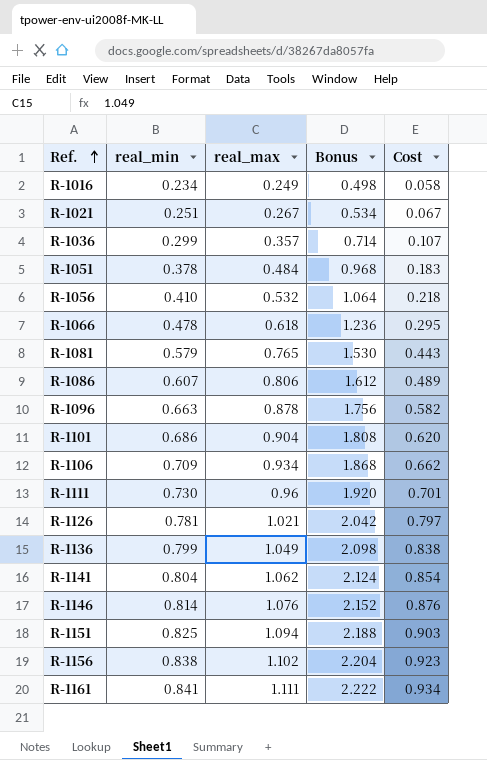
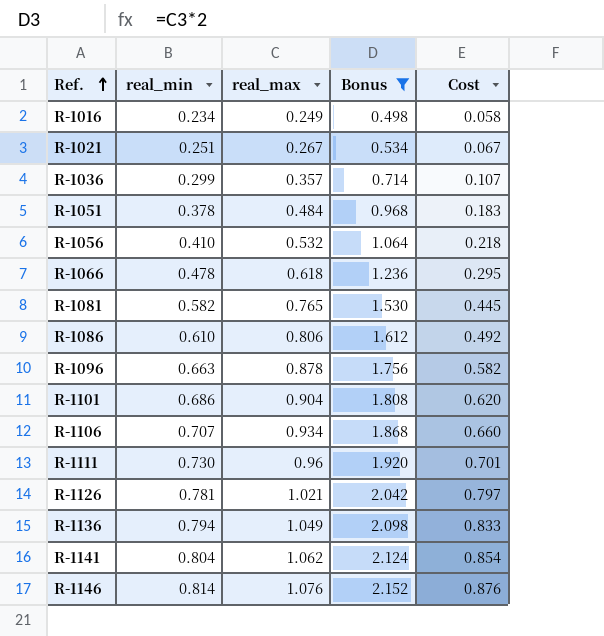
filter: none -> Bonus <= 2.152
R-1081 | real_min: 0.579 -> 0.582
R-1081 | Cost: 0.443 -> 0.445
R-1086 | real_min: 0.607 -> 0.610
R-1086 | Cost: 0.489 -> 0.492
R-1106 | real_min: 0.709 -> 0.707
R-1106 | Cost: 0.662 -> 0.660
R-1136 | real_min: 0.799 -> 0.794
R-1136 | Cost: 0.838 -> 0.833

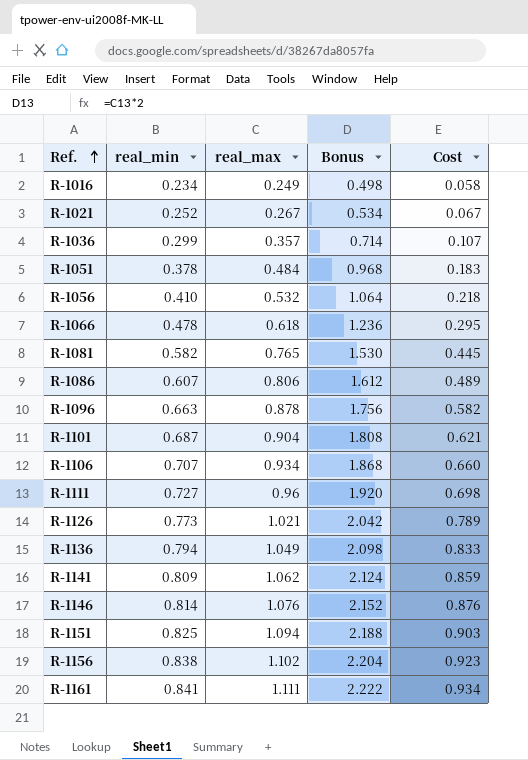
filter: Bonus <= 2.152 -> none
R-1021 | real_min: 0.251 -> 0.252
R-1086 | real_min: 0.610 -> 0.607
R-1086 | Cost: 0.492 -> 0.489
R-1101 | real_min: 0.686 -> 0.687
R-1101 | Cost: 0.620 -> 0.621
R-1111 | real_min: 0.730 -> 0.727
R-1111 | Cost: 0.701 -> 0.698
R-1126 | real_min: 0.781 -> 0.773
R-1126 | Cost: 0.797 -> 0.789
R-1141 | real_min: 0.804 -> 0.809
R-1141 | Cost: 0.854 -> 0.859

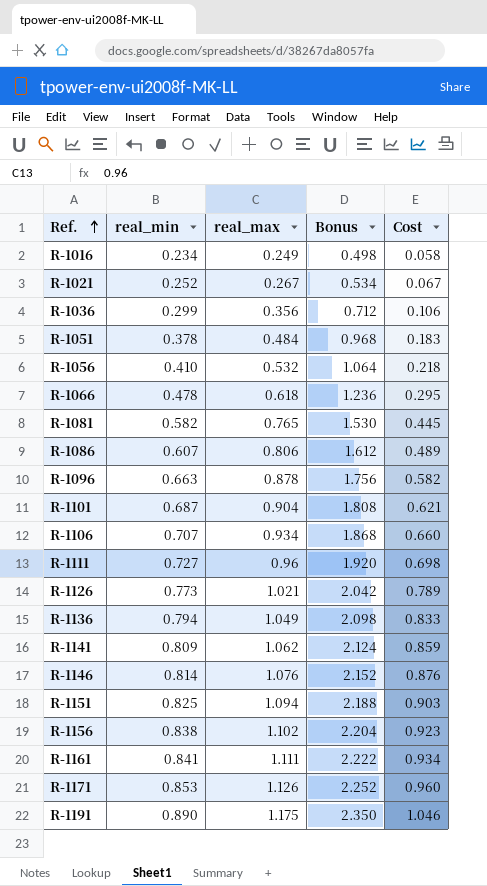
R-1036 | real_max: 0.357 -> 0.356
R-1036 | Bonus: 0.714 -> 0.712
R-1036 | Cost: 0.107 -> 0.106
row R-1171: none -> 0.853 | 1.126 | 2.252 | 0.960
row R-1191: none -> 0.890 | 1.175 | 2.350 | 1.046

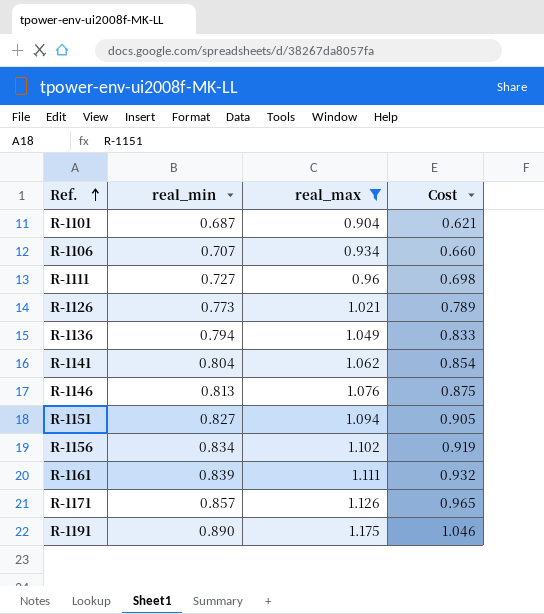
filter: none -> real_max >= 0.904
column Bonus | formula: [real_max] * 2 -> none
R-1141 | real_min: 0.809 -> 0.804
R-1141 | Cost: 0.859 -> 0.854
R-1146 | real_min: 0.814 -> 0.813
R-1146 | Cost: 0.876 -> 0.875
R-1151 | real_min: 0.825 -> 0.827
R-1151 | Cost: 0.903 -> 0.905
R-1156 | real_min: 0.838 -> 0.834
R-1156 | Cost: 0.923 -> 0.919
R-1161 | real_min: 0.841 -> 0.839
R-1161 | Cost: 0.934 -> 0.932
R-1171 | real_min: 0.853 -> 0.857
R-1171 | Cost: 0.960 -> 0.965

